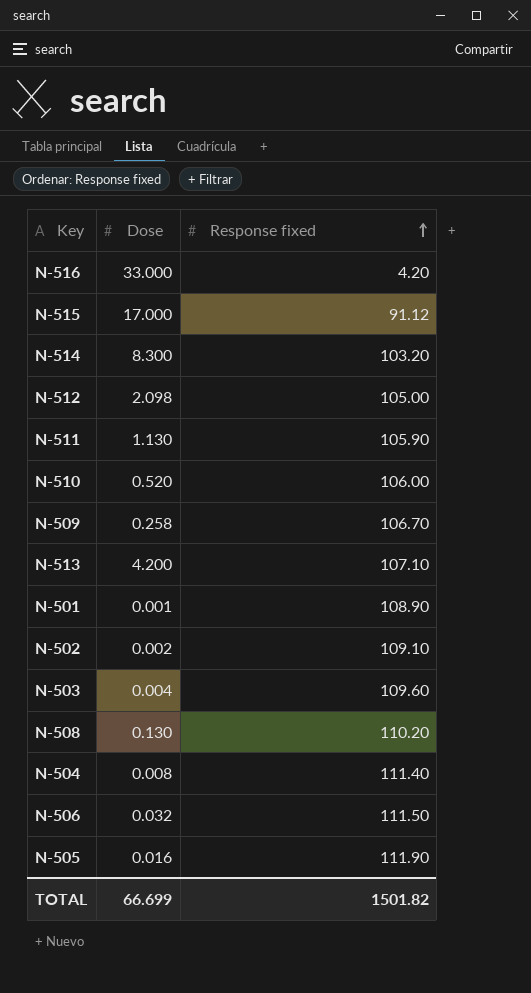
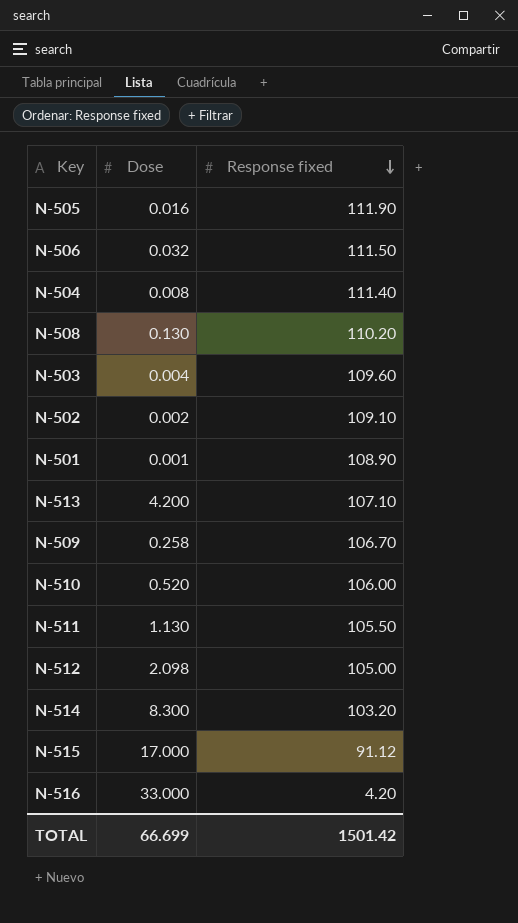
row order: Response fixed ascending -> Response fixed descending
N-511 | Response fixed: 105.90 -> 105.50
TOTAL | Response fixed: 1501.82 -> 1501.42

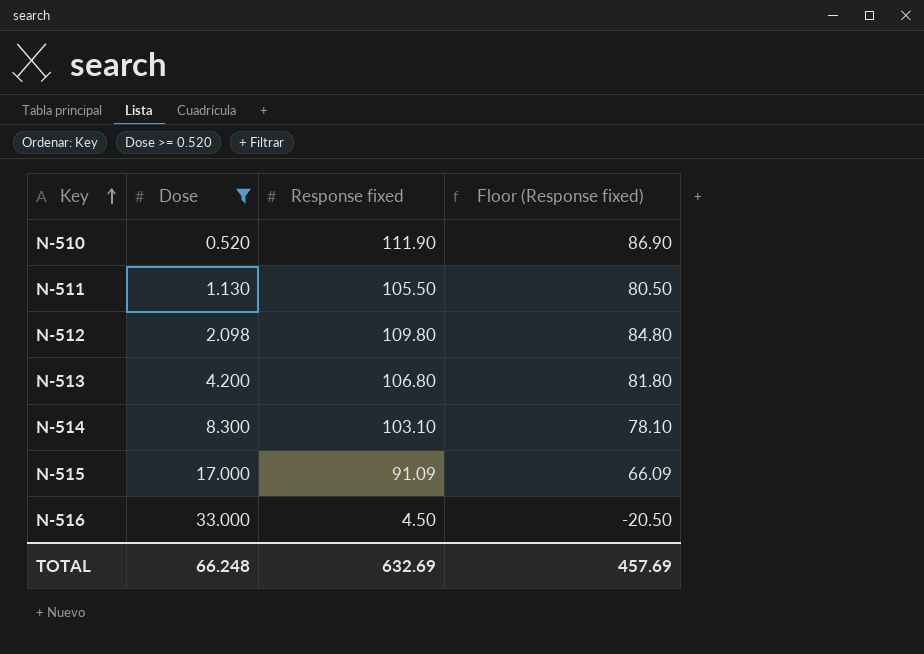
filter: none -> Dose >= 0.520
row order: Response fixed descending -> Key ascending
column Floor (Response fixed) | formula: none -> [Response fixed] - 25
N-510 | Response fixed: 106.00 -> 111.90
N-512 | Response fixed: 105.00 -> 109.80
N-513 | Response fixed: 107.10 -> 106.80
N-514 | Response fixed: 103.20 -> 103.10
N-515 | Response fixed: 91.12 -> 91.09
N-516 | Response fixed: 4.20 -> 4.50
TOTAL | Dose: 66.699 -> 66.248
TOTAL | Response fixed: 1501.42 -> 632.69

